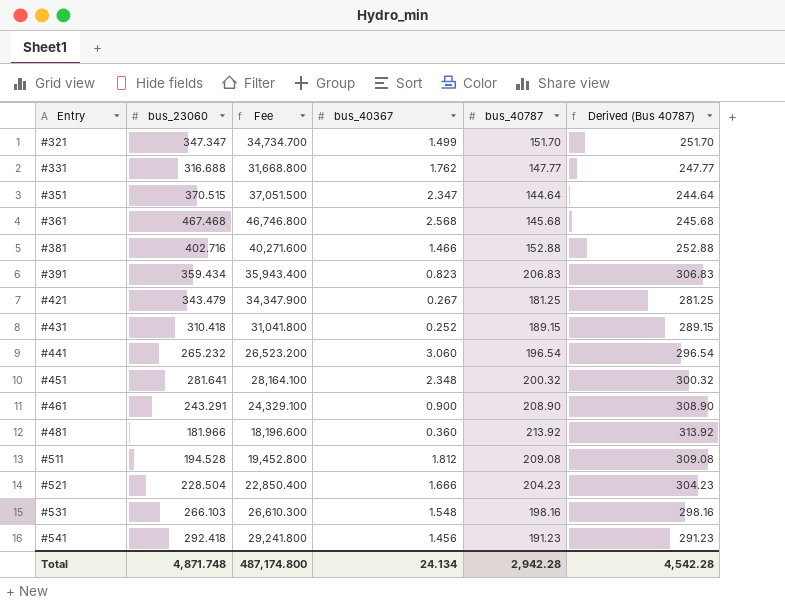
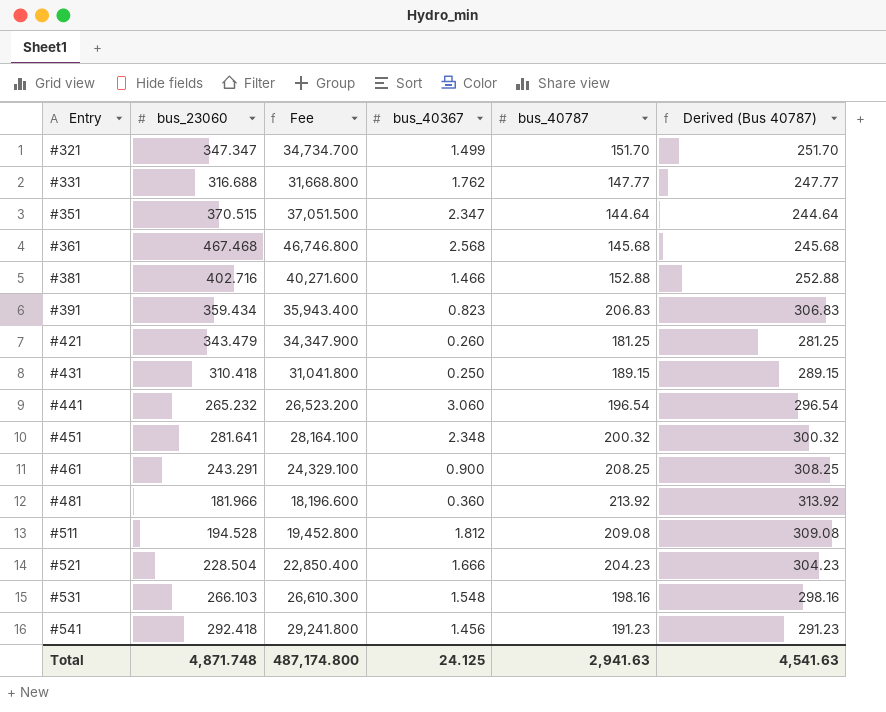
#421 | bus_40367: 0.267 -> 0.260
#431 | bus_40367: 0.252 -> 0.250
#461 | bus_40787: 208.90 -> 208.25
#461 | Derived (Bus 40787): 308.90 -> 308.25
Total | bus_40367: 24.134 -> 24.125
Total | bus_40787: 2,942.28 -> 2,941.63
Total | Derived (Bus 40787): 4,542.28 -> 4,541.63

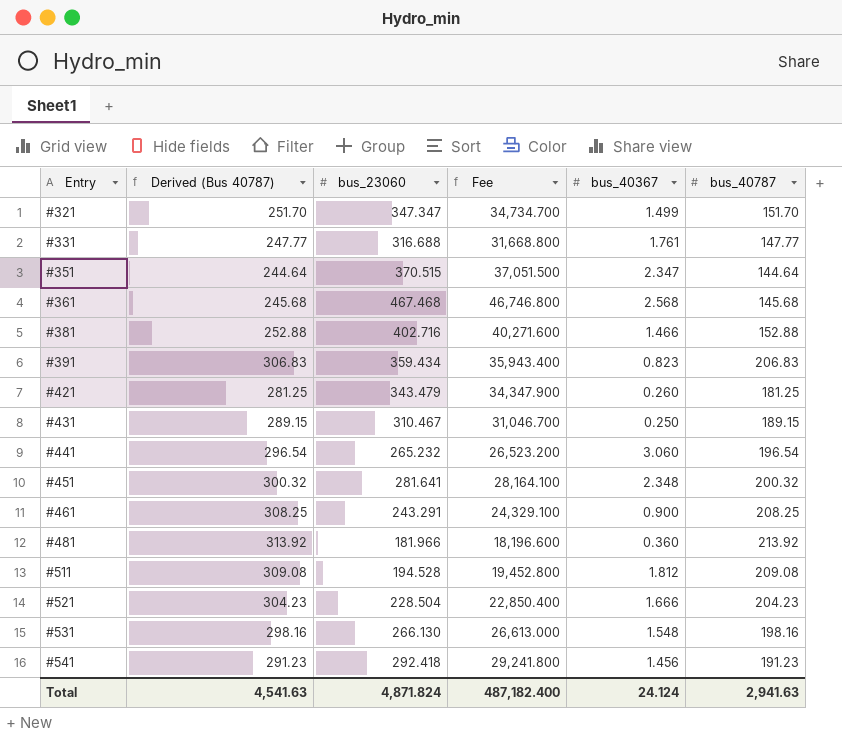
column Derived (Bus 40787) | position: 6 -> 2
#331 | bus_40367: 1.762 -> 1.761
#431 | bus_23060: 310.418 -> 310.467
#431 | Fee: 31,041.800 -> 31,046.700
#531 | bus_23060: 266.103 -> 266.130
#531 | Fee: 26,610.300 -> 26,613.000
Total | bus_23060: 4,871.748 -> 4,871.824
Total | Fee: 487,174.800 -> 487,182.400
Total | bus_40367: 24.125 -> 24.124

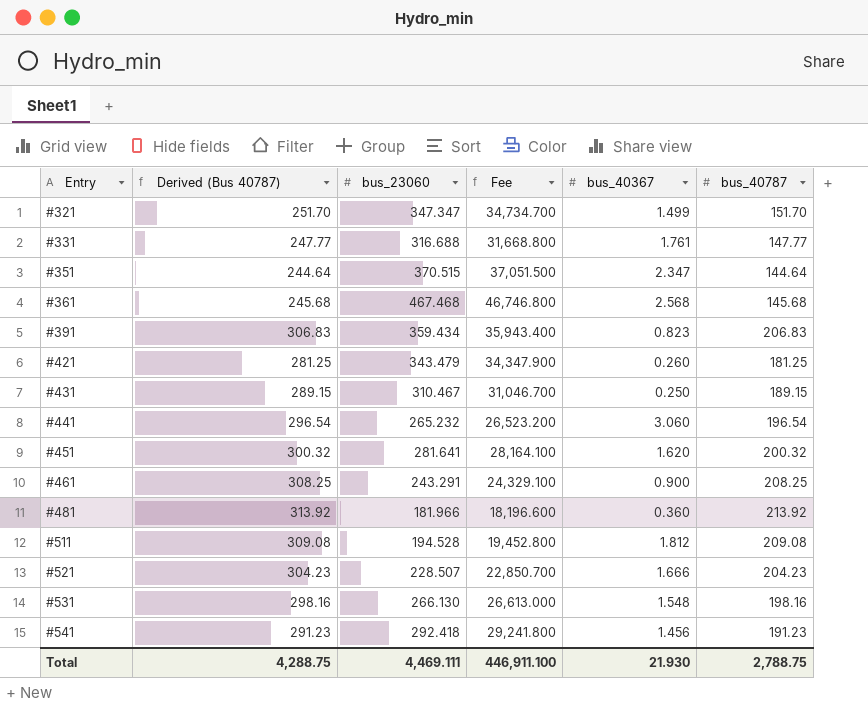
row #381: 252.88 | 402.716 | 40,271.600 | 1.466 | 152.88 -> none
#451 | bus_40367: 2.348 -> 1.620
#521 | bus_23060: 228.504 -> 228.507
#521 | Fee: 22,850.400 -> 22,850.700
Total | Derived (Bus 40787): 4,541.63 -> 4,288.75
Total | bus_23060: 4,871.824 -> 4,469.111
Total | Fee: 487,182.400 -> 446,911.100
Total | bus_40367: 24.124 -> 21.930
Total | bus_40787: 2,941.63 -> 2,788.75

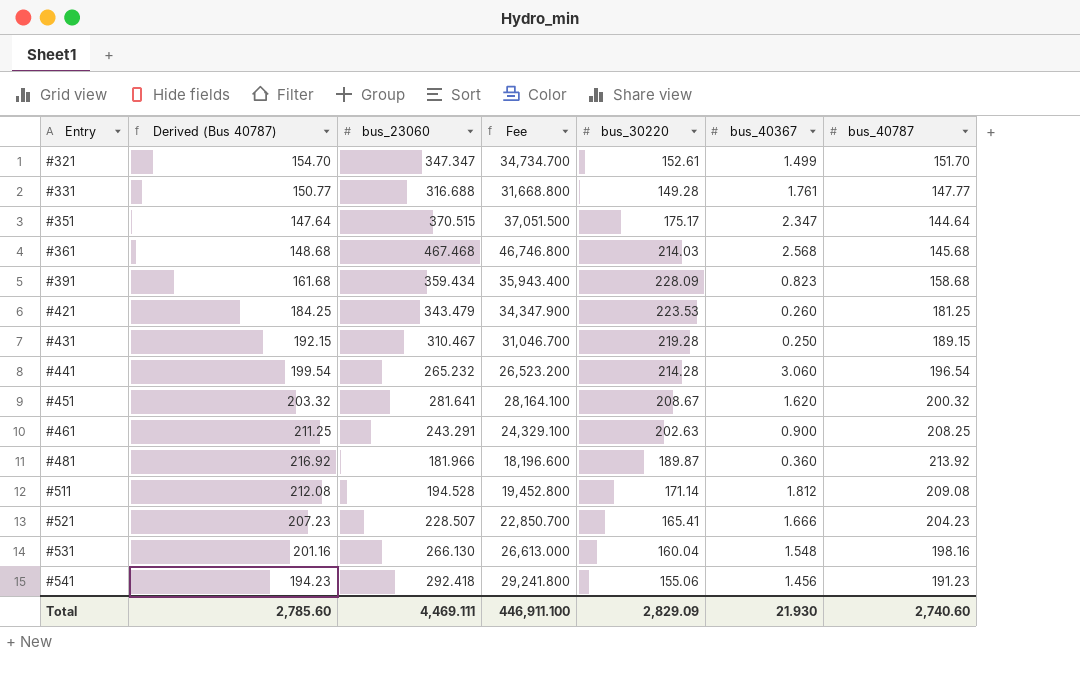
column Derived (Bus 40787) | formula: [bus_40787] + 100 -> [bus_40787] + 3
column bus_30220 | position: none -> 5
#391 | bus_40787: 206.83 -> 158.68
Total | Derived (Bus 40787): 4,288.75 -> 2,785.60
Total | bus_40787: 2,788.75 -> 2,740.60

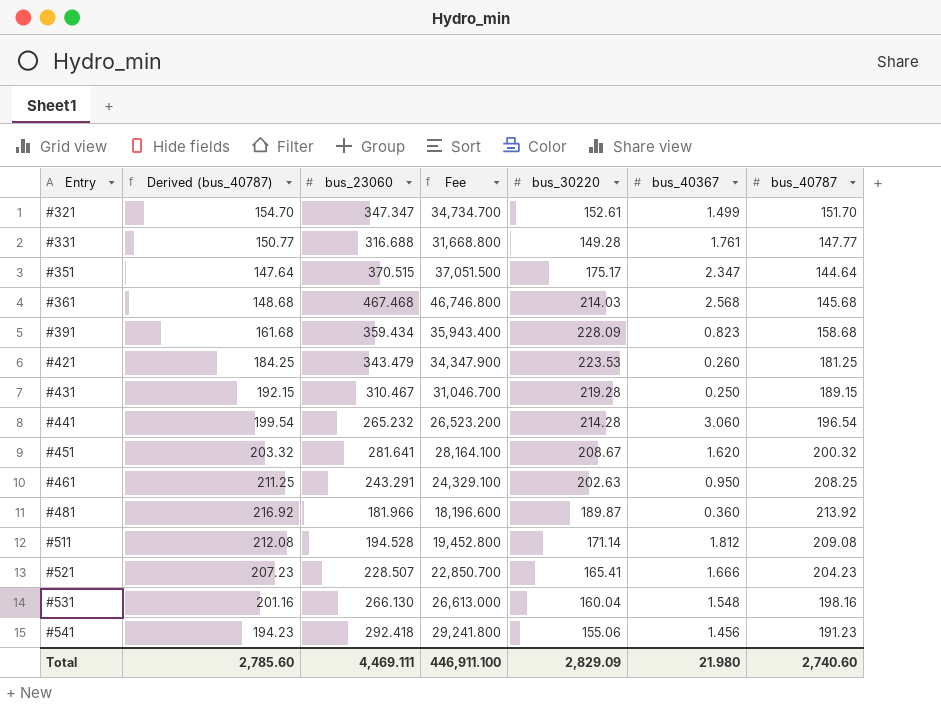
column name: Derived (Bus 40787) -> Derived (bus_40787)
#461 | bus_40367: 0.900 -> 0.950
Total | bus_40367: 21.930 -> 21.980

